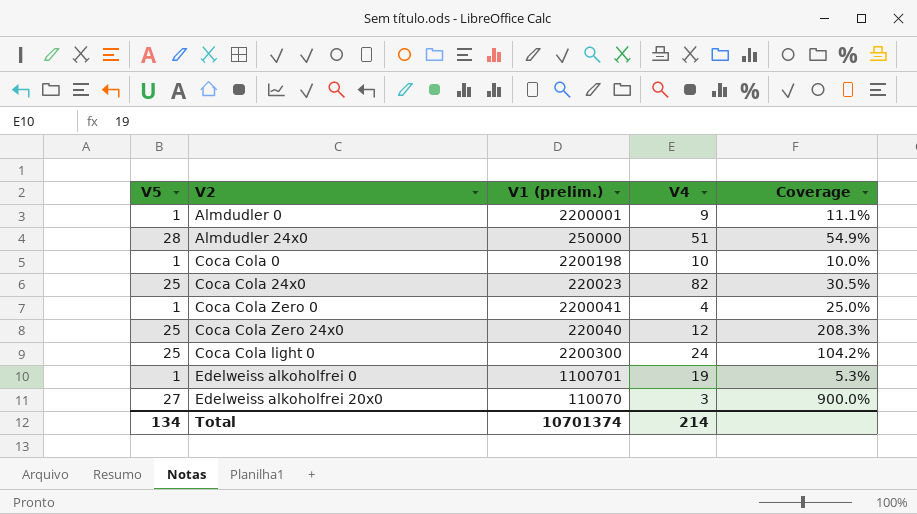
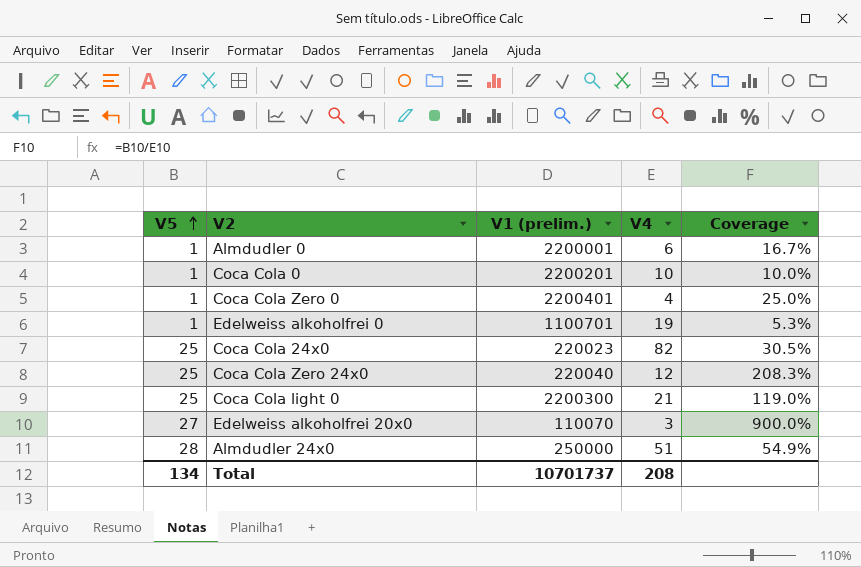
row order: none -> V5 ascending
Almdudler 0 | V4: 9 -> 6
Almdudler 0 | Coverage: 11.1% -> 16.7%
Coca Cola 0 | V1 (prelim.): 2200198 -> 2200201
Coca Cola Zero 0 | V1 (prelim.): 2200041 -> 2200401
Coca Cola light 0 | V4: 24 -> 21
Coca Cola light 0 | Coverage: 104.2% -> 119.0%
Total | V1 (prelim.): 10701374 -> 10701737
Total | V4: 214 -> 208

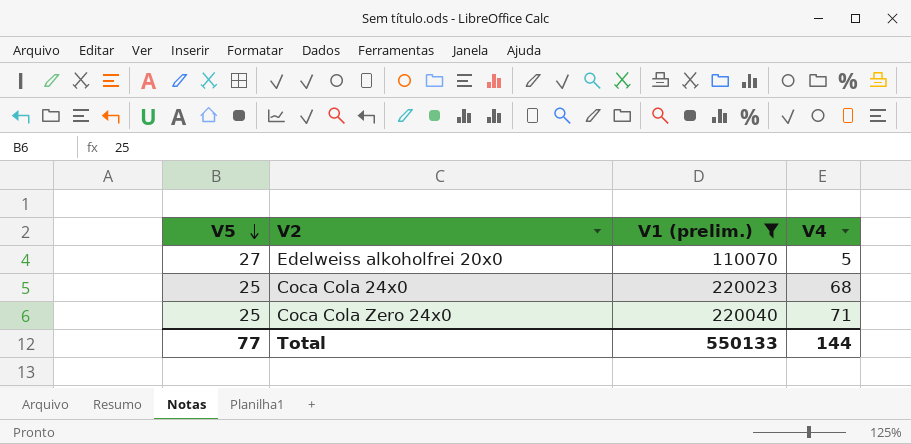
filter: none -> V1 (prelim.) <= 220040
row order: V5 ascending -> V5 descending
column Coverage | formula: [V5] / [V4] -> none
Edelweiss alkoholfrei 20x0 | V4: 3 -> 5
Coca Cola 24x0 | V4: 82 -> 68
Coca Cola Zero 24x0 | V4: 12 -> 71
Total | V5: 134 -> 77
Total | V1 (prelim.): 10701737 -> 550133
Total | V4: 208 -> 144

